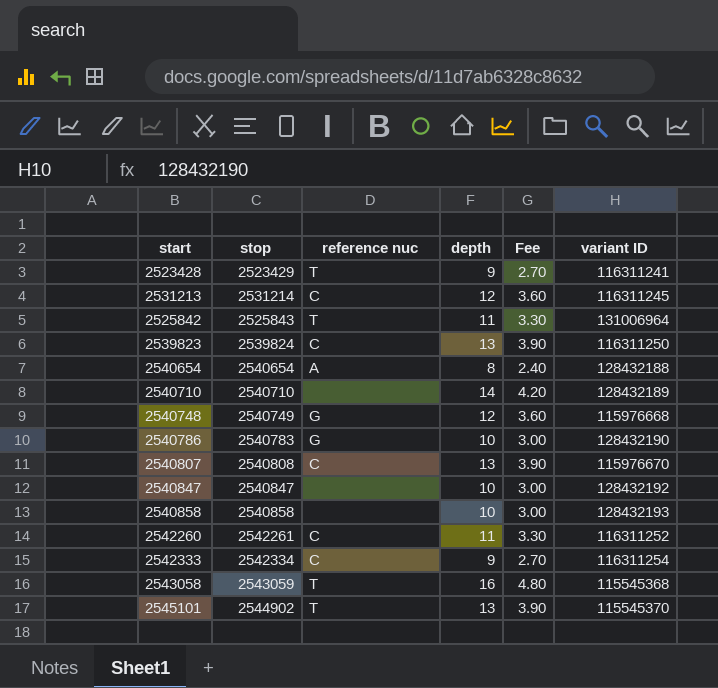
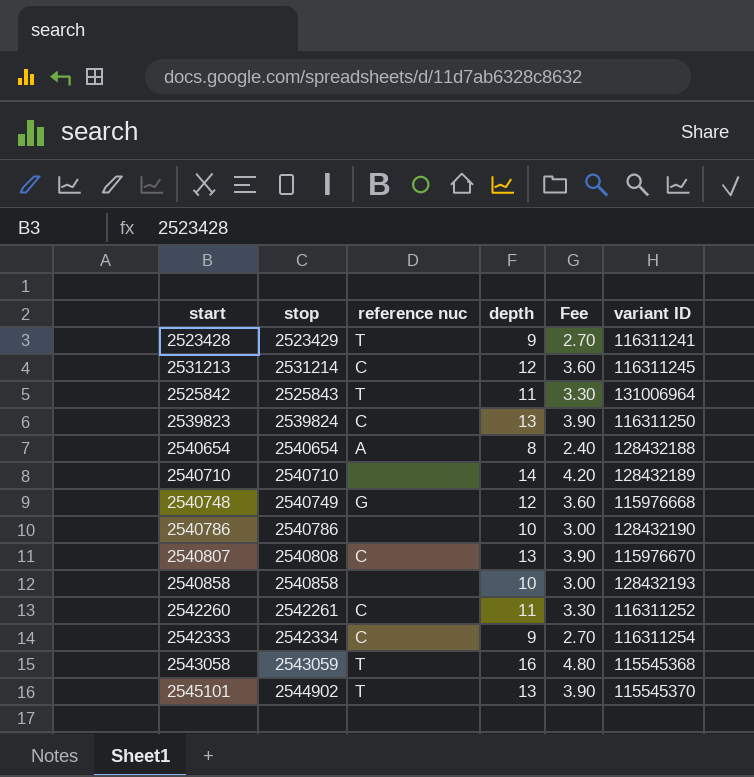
row 2540847: 2540847 | none | 10 | 3.00 | 128432192 -> none
2540786 | stop: 2540783 -> 2540786
2540786 | reference nuc: G -> none

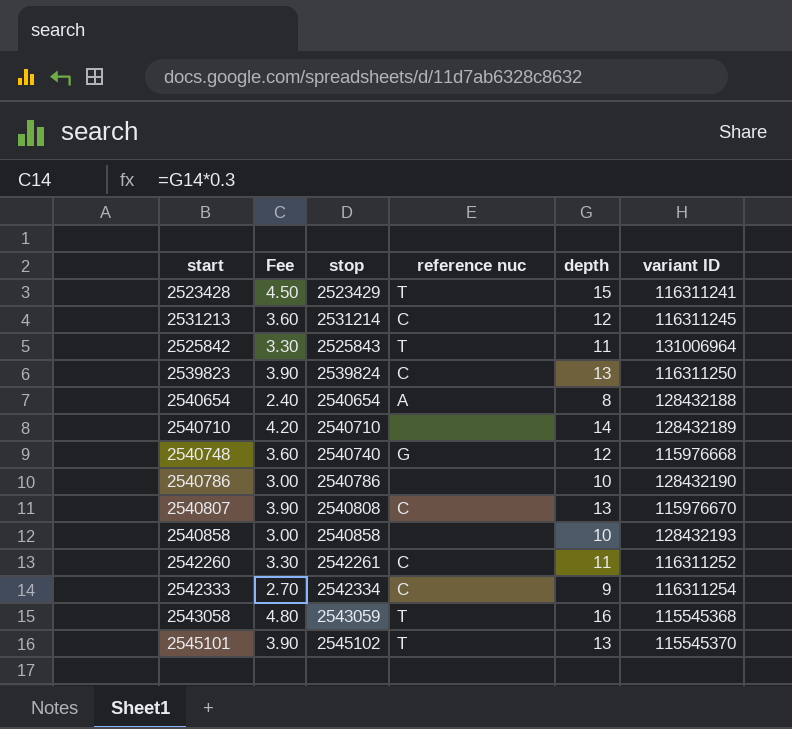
column Fee | position: 5 -> 2
2523428 | Fee: 2.70 -> 4.50
2523428 | depth: 9 -> 15
2540748 | stop: 2540749 -> 2540740
2545101 | stop: 2544902 -> 2545102

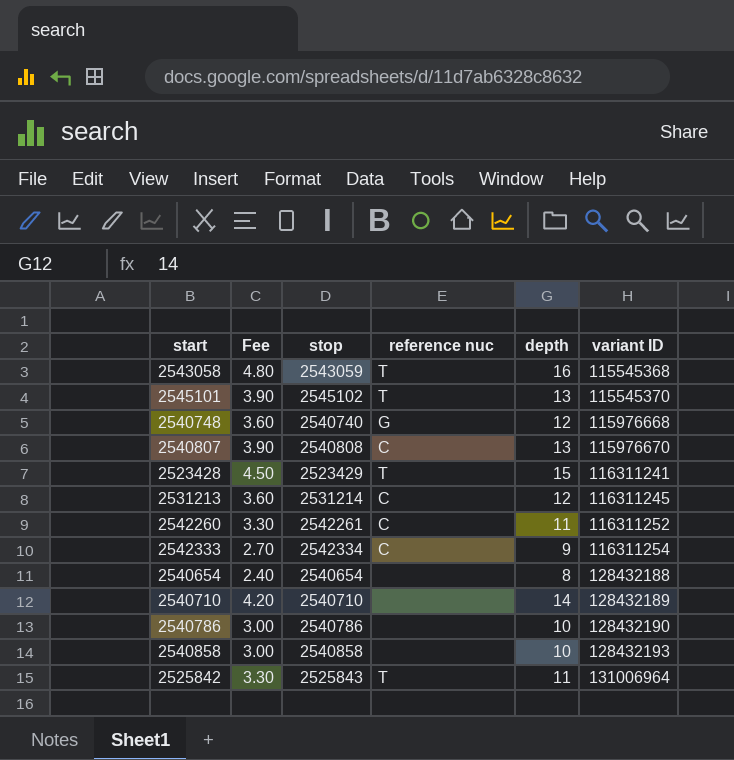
row order: none -> variant ID ascending
row 2539823: 3.90 | 2539824 | C | 13 | 116311250 -> none
2540654 | reference nuc: A -> none

